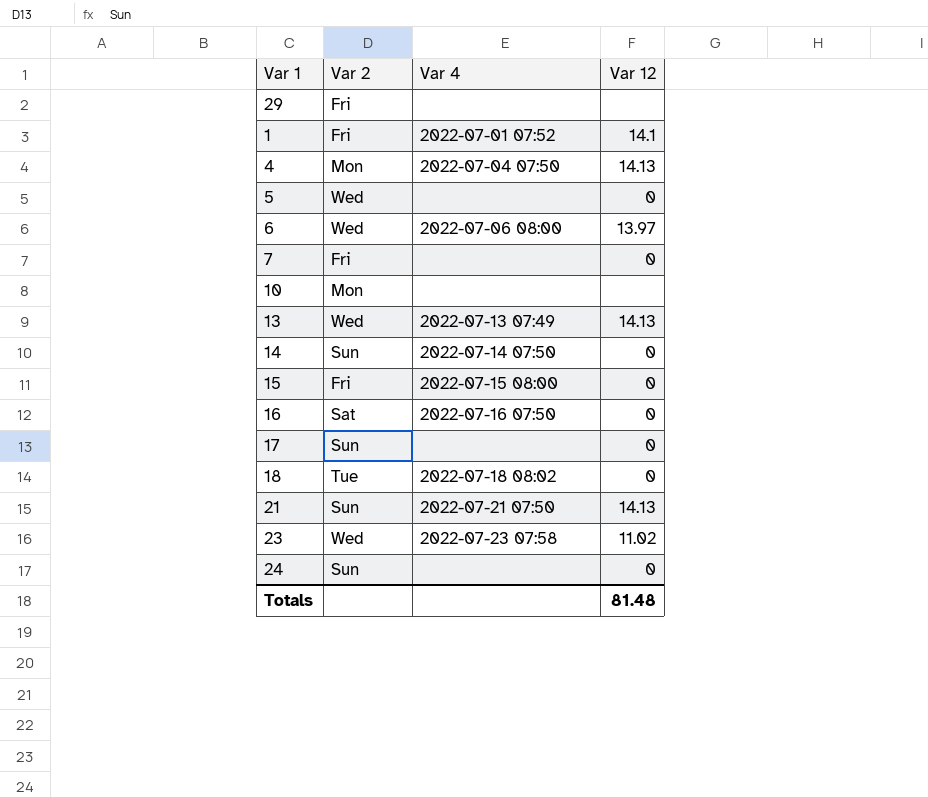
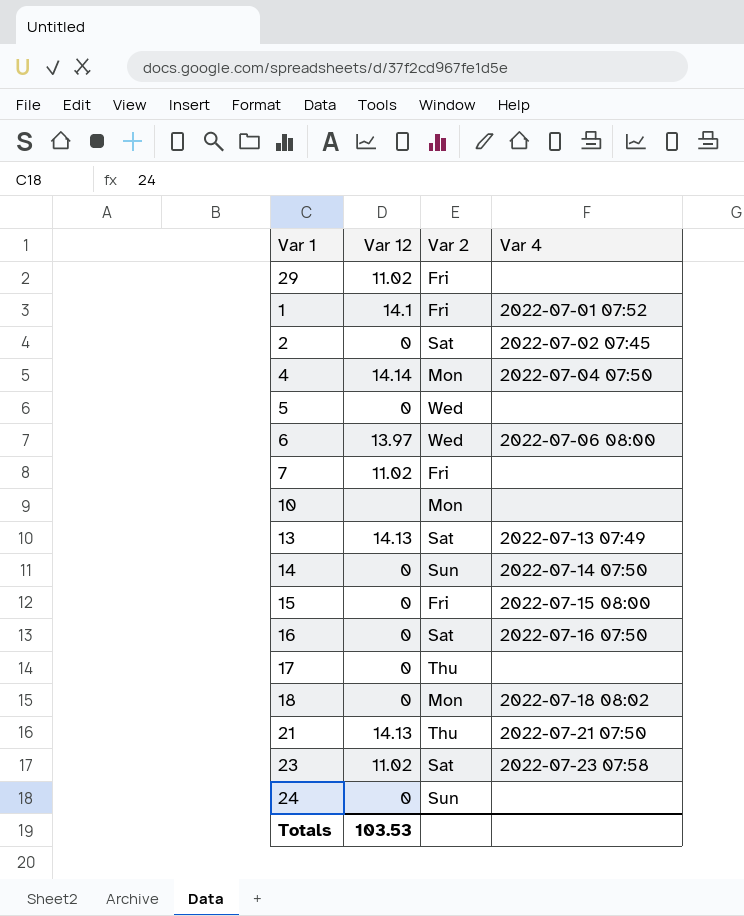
column Var 12 | position: 4 -> 2
29 | Var 12: none -> 11.02
row 2: none -> 0 | Sat | 2022-07-02 07:45
4 | Var 12: 14.13 -> 14.14
7 | Var 12: 0 -> 11.02
13 | Var 2: Wed -> Sat
17 | Var 2: Sun -> Thu
18 | Var 2: Tue -> Mon
21 | Var 2: Sun -> Thu
23 | Var 2: Wed -> Sat
Totals | Var 12: 81.48 -> 103.53

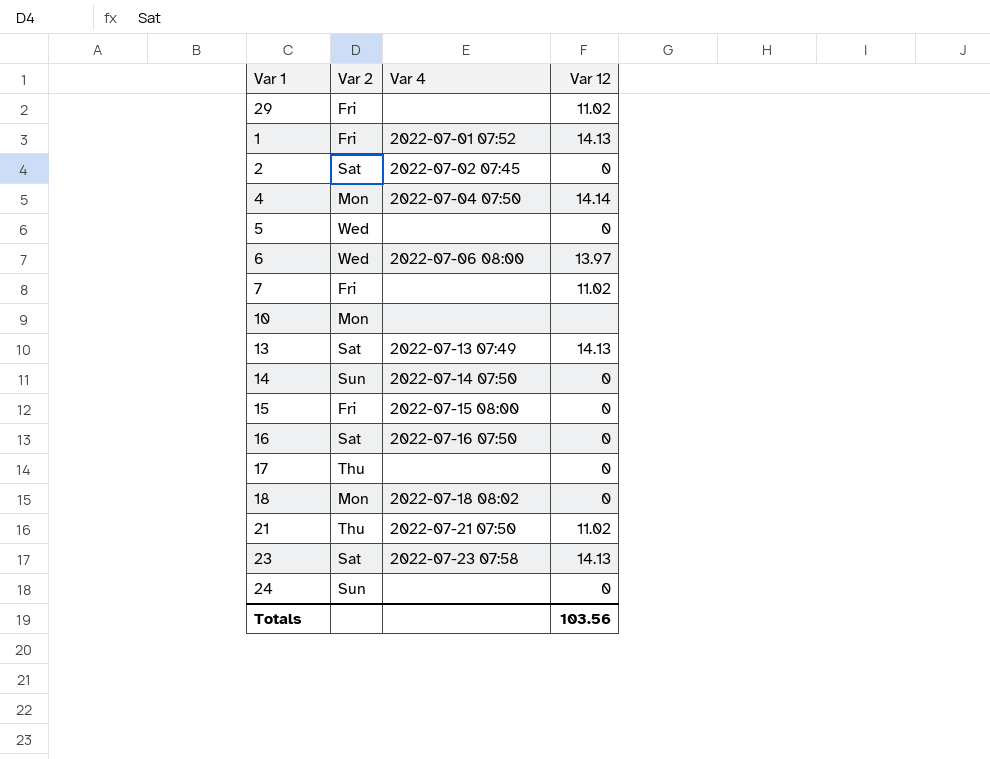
column Var 12 | position: 2 -> 4
1 | Var 12: 14.1 -> 14.13
21 | Var 12: 14.13 -> 11.02
23 | Var 12: 11.02 -> 14.13
Totals | Var 12: 103.53 -> 103.56

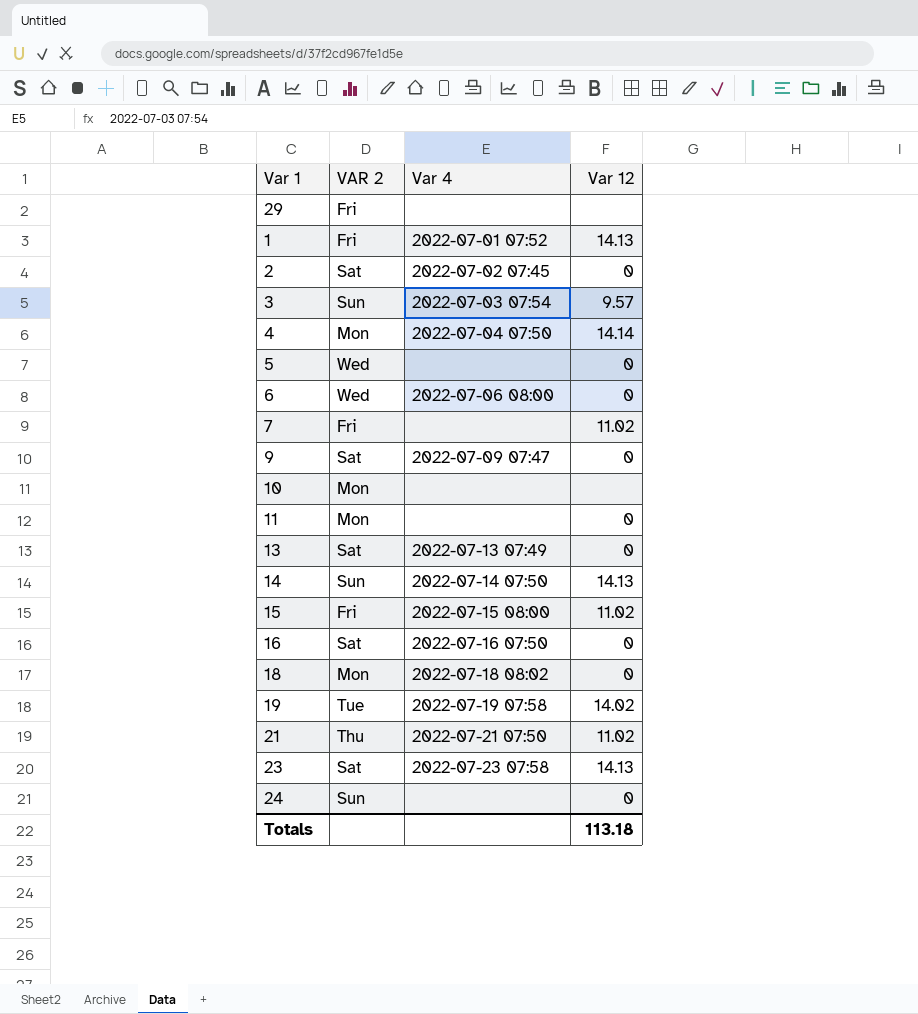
column name: Var 2 -> VAR 2
row 17: Thu | none | 0 -> none
29 | Var 12: 11.02 -> none
row 3: none -> Sun | 2022-07-03 07:54 | 9.57
6 | Var 12: 13.97 -> 0
row 9: none -> Sat | 2022-07-09 07:47 | 0
row 11: none -> Mon | none | 0
13 | Var 12: 14.13 -> 0
14 | Var 12: 0 -> 14.13
15 | Var 12: 0 -> 11.02
row 19: none -> Tue | 2022-07-19 07:58 | 14.02
Totals | Var 12: 103.56 -> 113.18

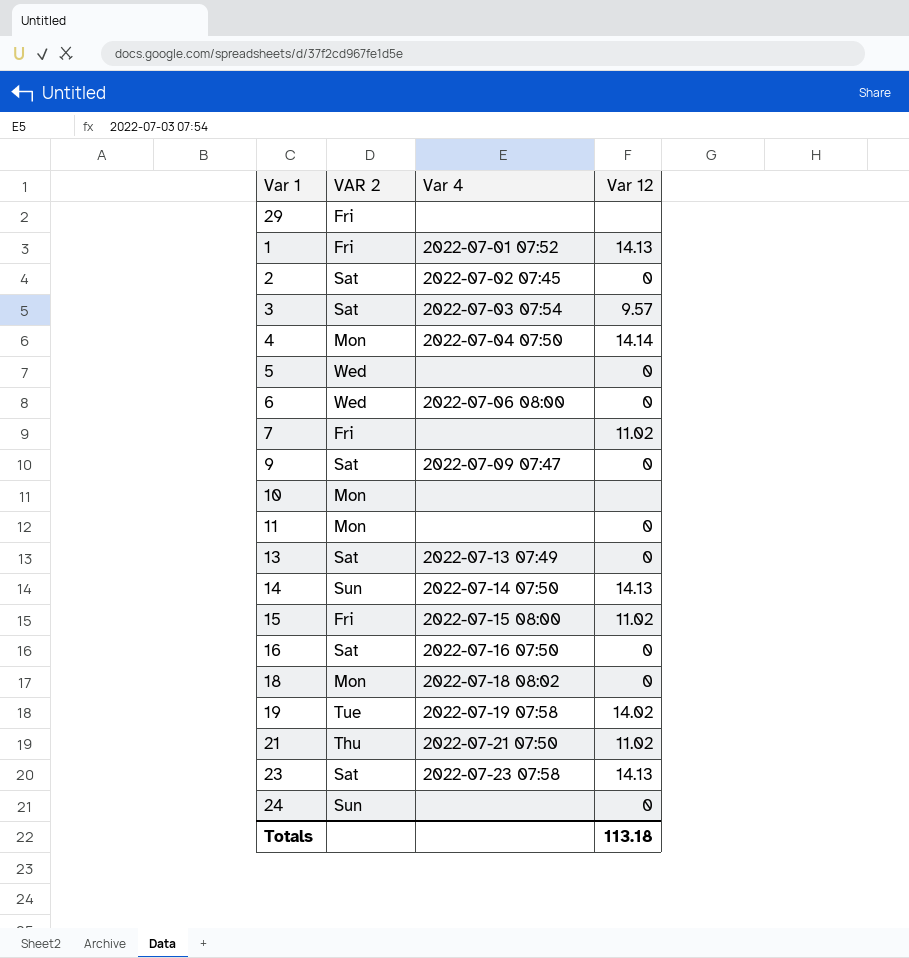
3 | VAR 2: Sun -> Sat

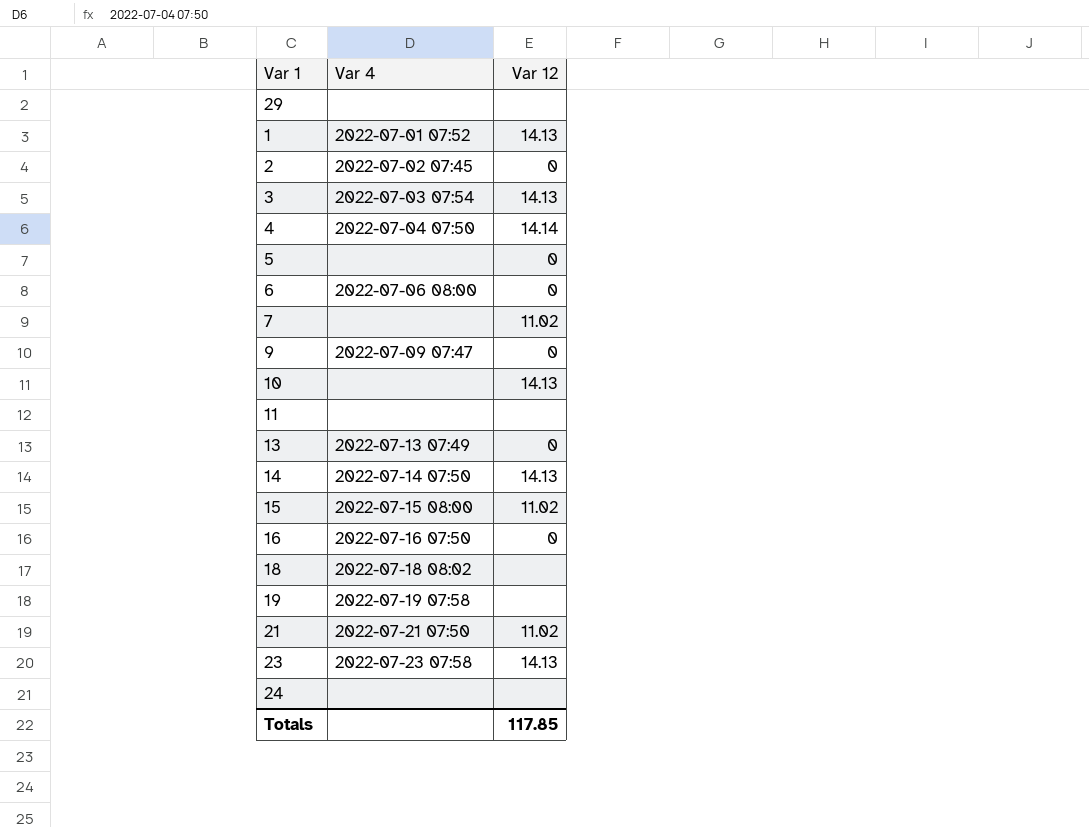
column VAR 2 | position: 2 -> none
3 | Var 12: 9.57 -> 14.13
10 | Var 12: none -> 14.13
11 | Var 12: 0 -> none
18 | Var 12: 0 -> none
19 | Var 12: 14.02 -> none
24 | Var 12: 0 -> none
Totals | Var 12: 113.18 -> 117.85

